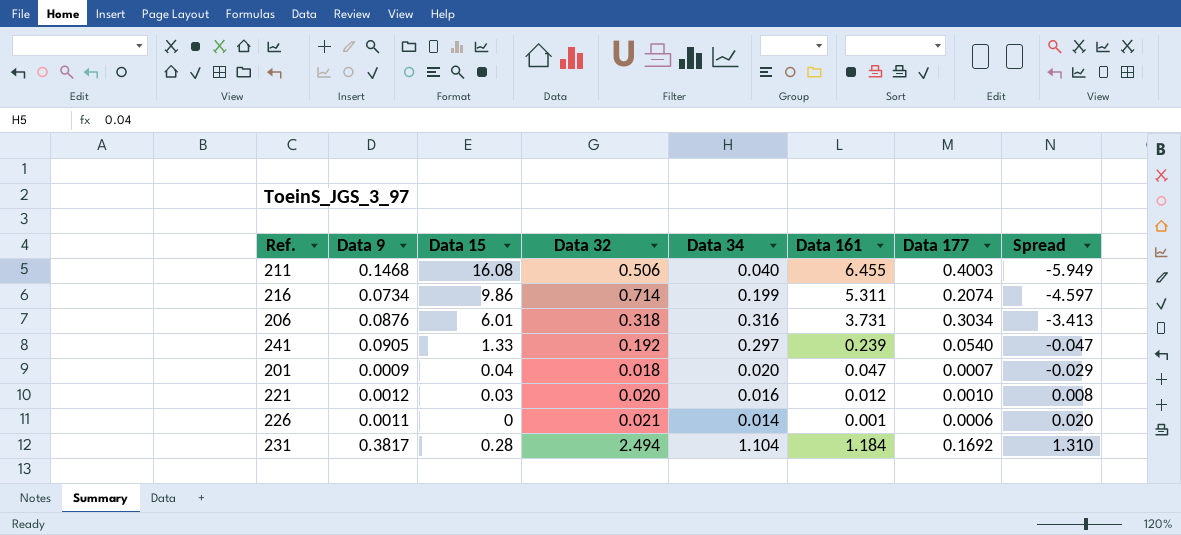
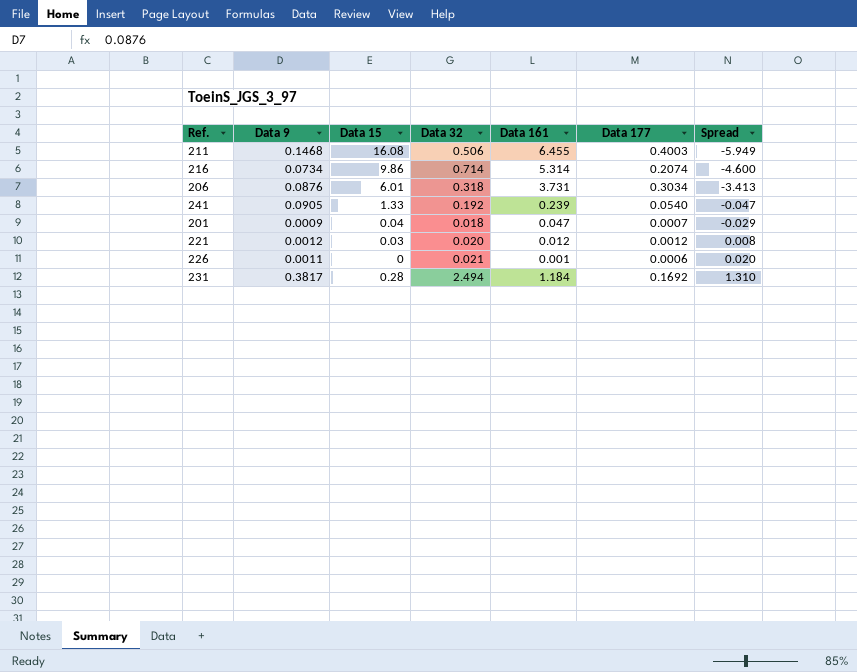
column Data 34 | position: 5 -> none
216 | Data 161: 5.311 -> 5.314
216 | Spread: -4.597 -> -4.600
221 | Data 177: 0.0010 -> 0.0012

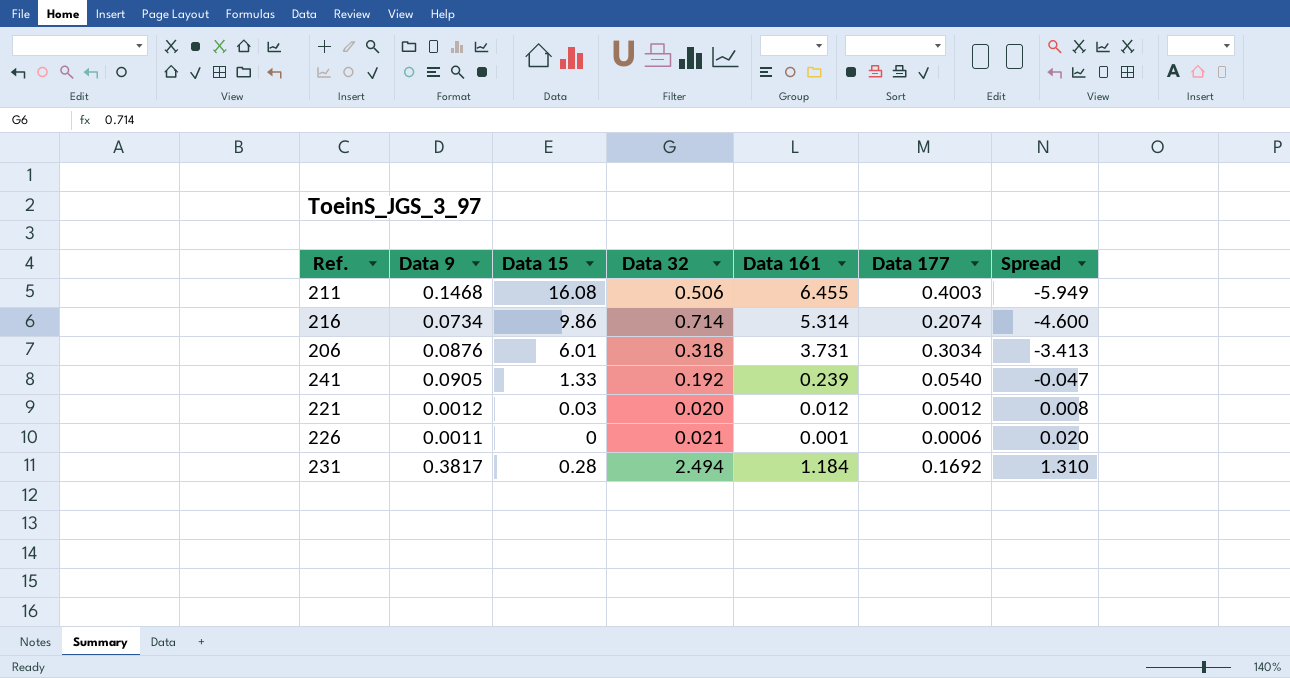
row 201: 0.0009 | 0.04 | 0.018 | 0.047 | 0.0007 | -0.029 -> none

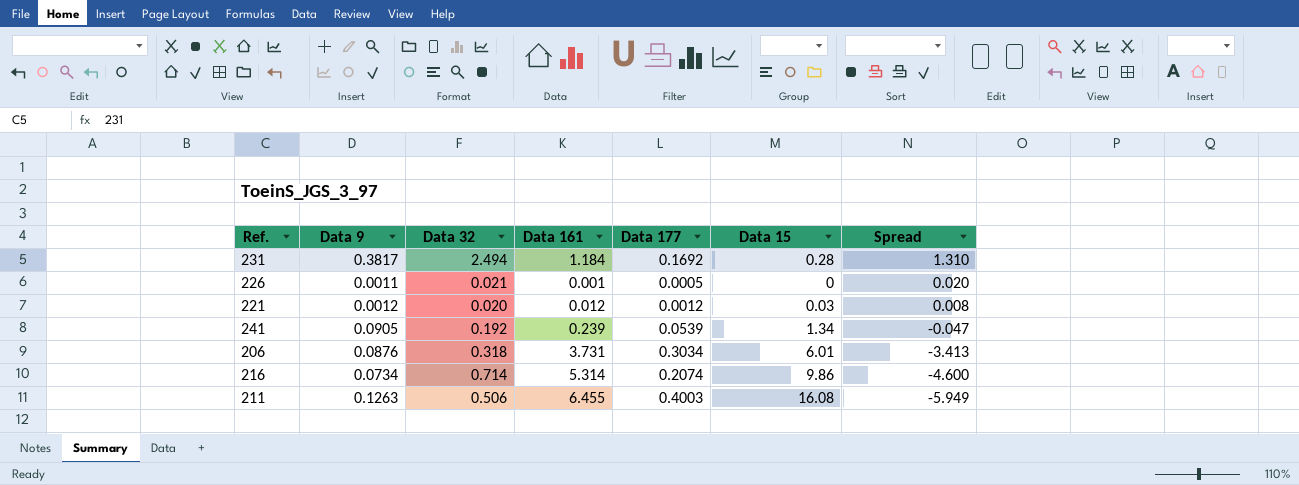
row order: Spread ascending -> Spread descending
column Data 15 | position: 3 -> 6
226 | Data 177: 0.0006 -> 0.0005
241 | Data 177: 0.0540 -> 0.0539
241 | Data 15: 1.33 -> 1.34
211 | Data 9: 0.1468 -> 0.1263

